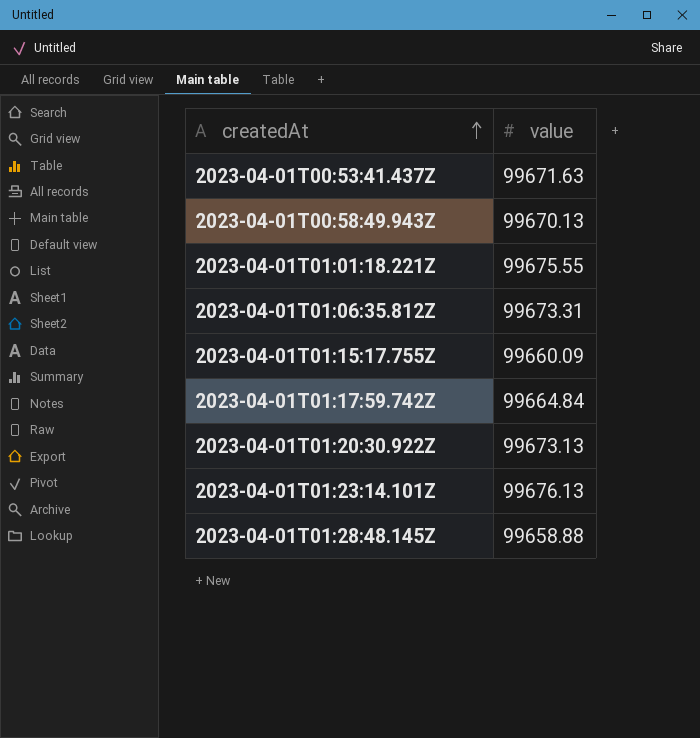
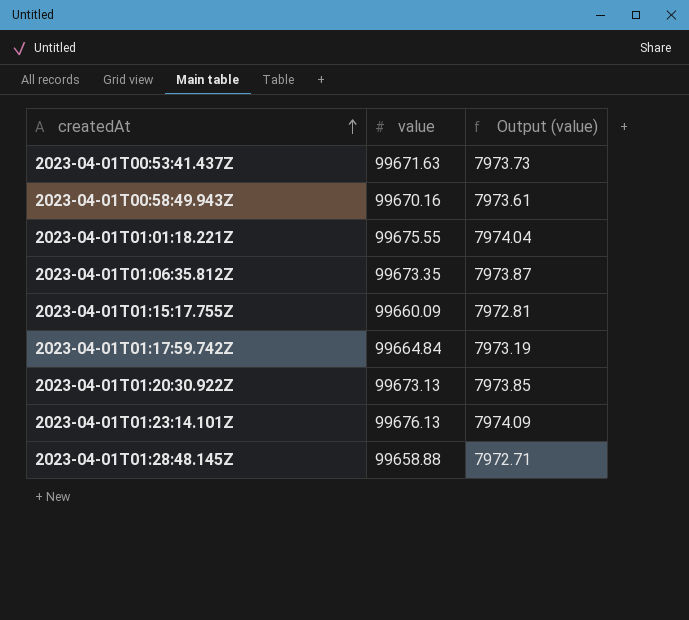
column Output (value) | formula: none -> [value] * 0.08
2023-04-01T00:58:49.943Z | value: 99670.13 -> 99670.16
2023-04-01T01:06:35.812Z | value: 99673.31 -> 99673.35

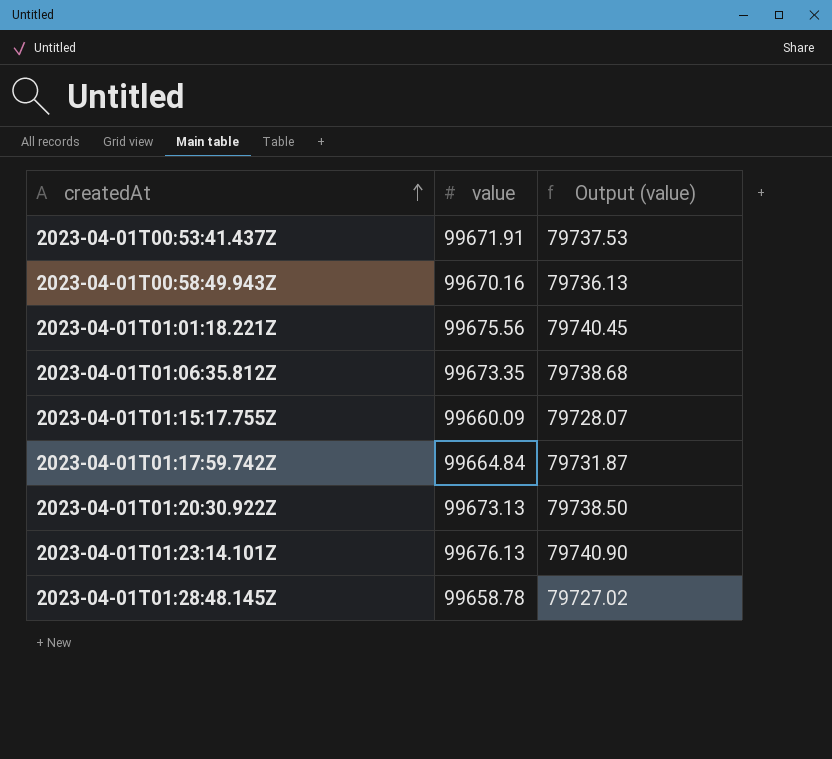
column Output (value) | formula: [value] * 0.08 -> [value] * 0.8
2023-04-01T00:53:41.437Z | value: 99671.63 -> 99671.91
2023-04-01T01:01:18.221Z | value: 99675.55 -> 99675.56
2023-04-01T01:28:48.145Z | value: 99658.88 -> 99658.78

